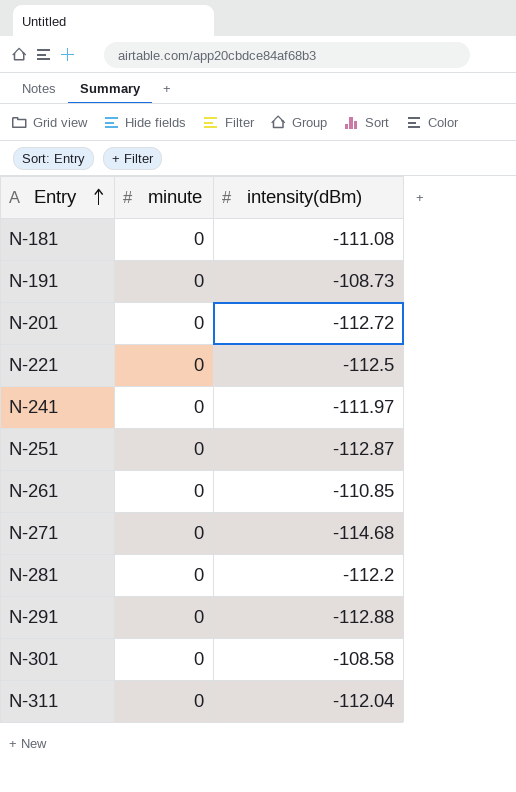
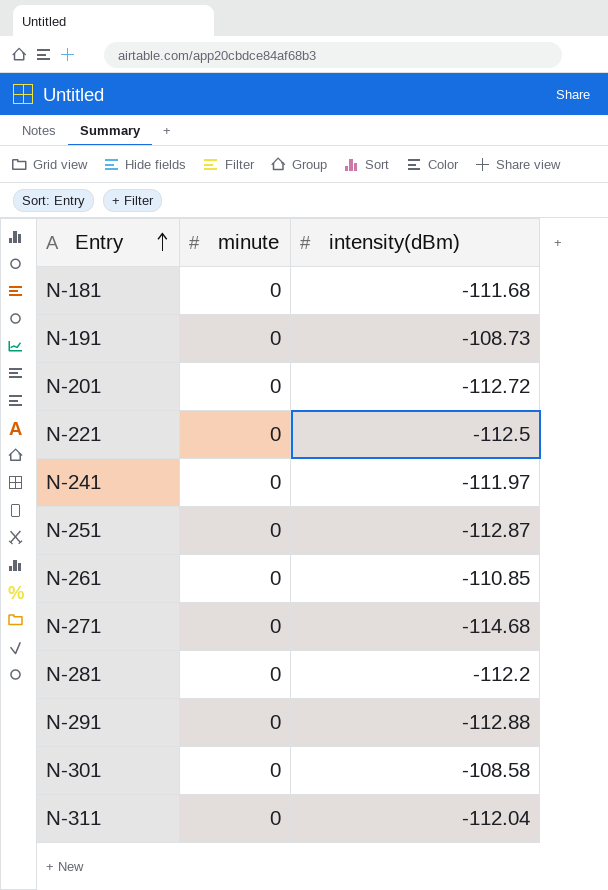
N-181 | intensity(dBm): -111.08 -> -111.68

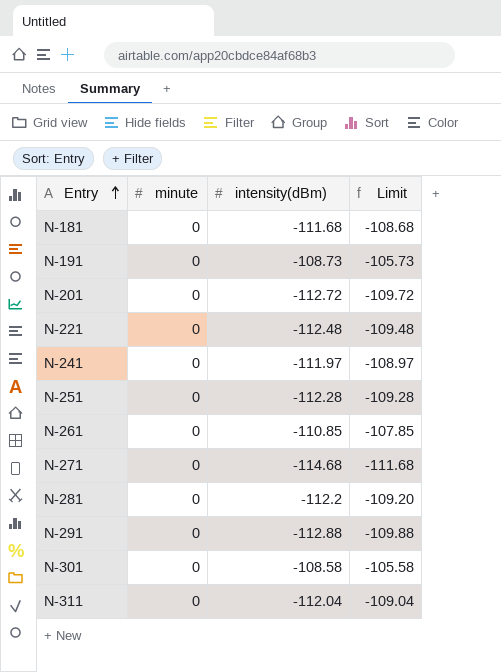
column Limit | formula: none -> [intensity(dBm)] + 3
N-221 | intensity(dBm): -112.5 -> -112.48
N-251 | intensity(dBm): -112.87 -> -112.28

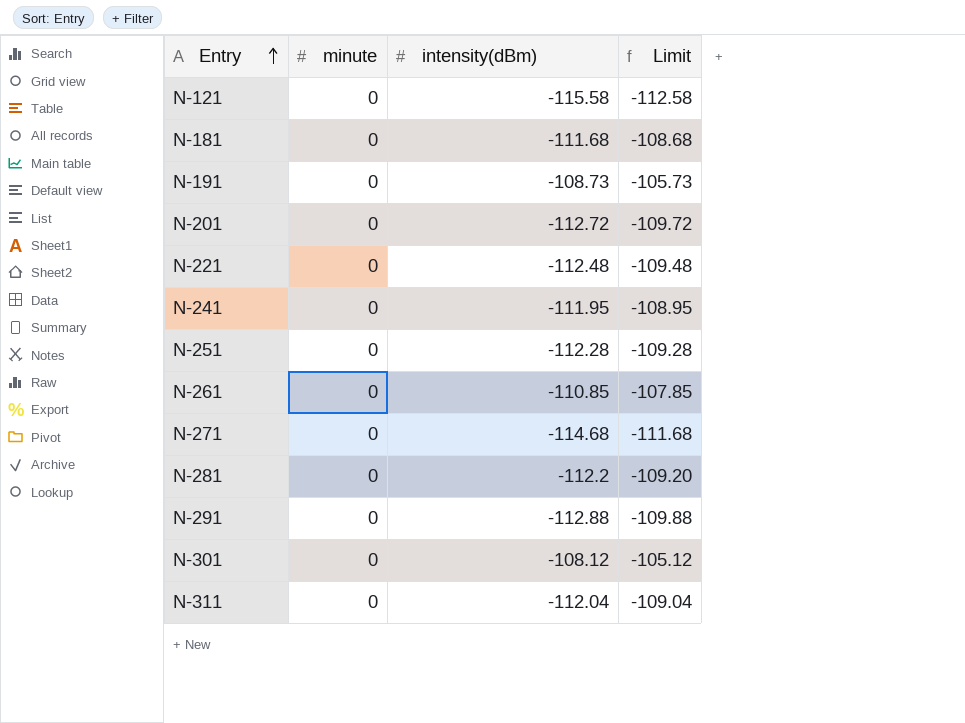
row N-121: none -> 0 | -115.58 | -112.58
N-241 | intensity(dBm): -111.97 -> -111.95
N-241 | Limit: -108.97 -> -108.95
N-301 | intensity(dBm): -108.58 -> -108.12
N-301 | Limit: -105.58 -> -105.12

